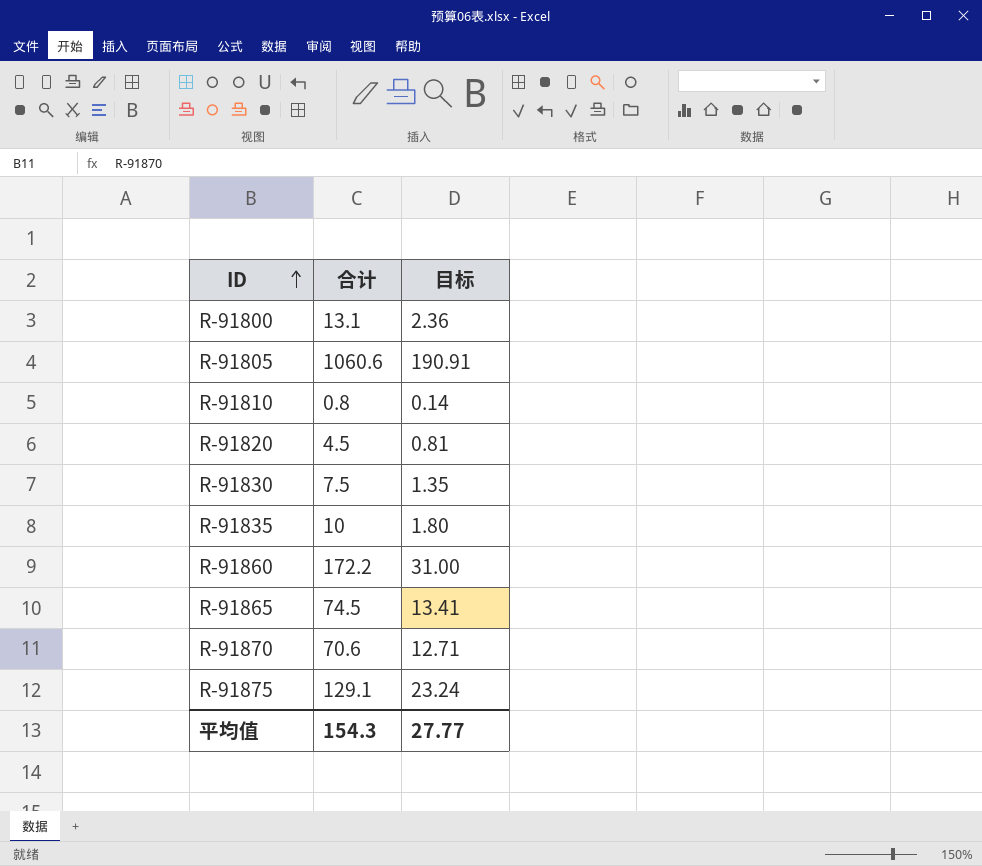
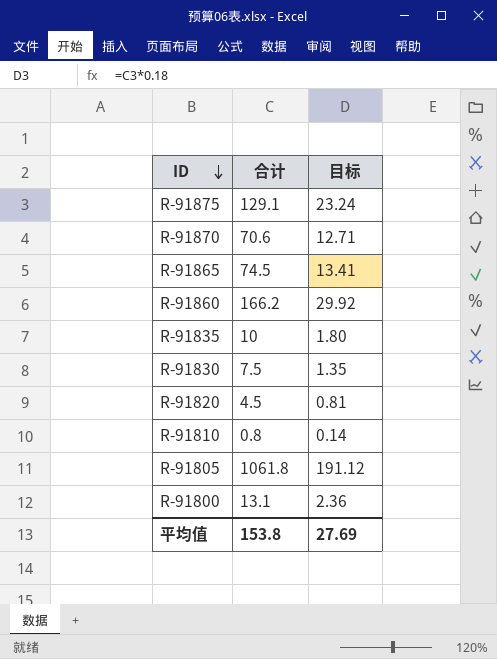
row order: ID ascending -> ID descending
R-91860 | 合计: 172.2 -> 166.2
R-91860 | 目标: 31.00 -> 29.92
R-91805 | 合计: 1060.6 -> 1061.8
R-91805 | 目标: 190.91 -> 191.12
平均值 | 合计: 154.3 -> 153.8
平均值 | 目标: 27.77 -> 27.69

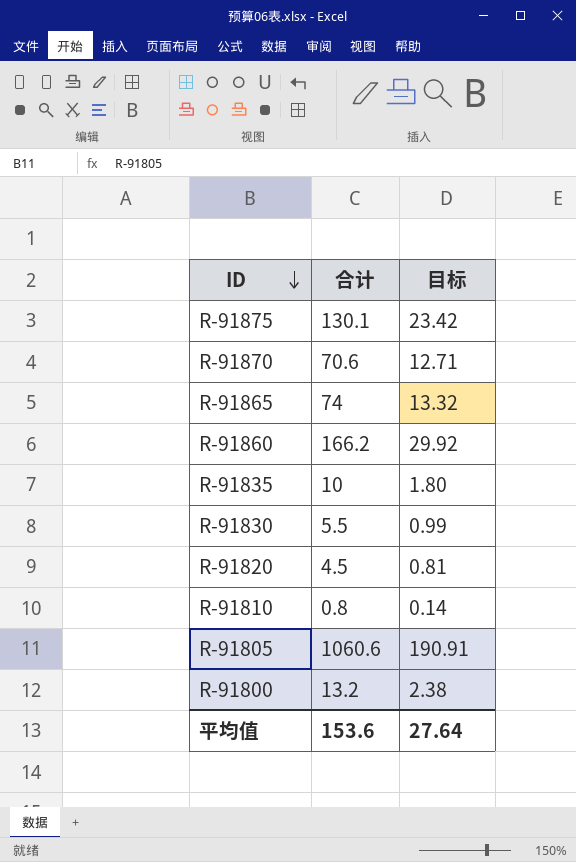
R-91875 | 合计: 129.1 -> 130.1
R-91875 | 目标: 23.24 -> 23.42
R-91865 | 合计: 74.5 -> 74
R-91865 | 目标: 13.41 -> 13.32
R-91830 | 合计: 7.5 -> 5.5
R-91830 | 目标: 1.35 -> 0.99
R-91805 | 合计: 1061.8 -> 1060.6
R-91805 | 目标: 191.12 -> 190.91
R-91800 | 合计: 13.1 -> 13.2
R-91800 | 目标: 2.36 -> 2.38
平均值 | 合计: 153.8 -> 153.6
平均值 | 目标: 27.69 -> 27.64

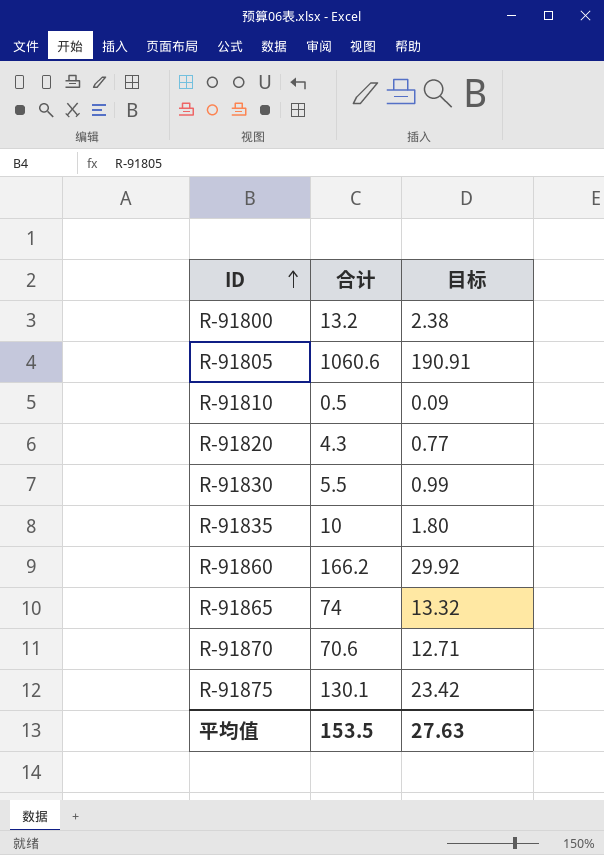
row order: ID descending -> ID ascending
R-91810 | 合计: 0.8 -> 0.5
R-91810 | 目标: 0.14 -> 0.09
R-91820 | 合计: 4.5 -> 4.3
R-91820 | 目标: 0.81 -> 0.77
平均值 | 合计: 153.6 -> 153.5
平均值 | 目标: 27.64 -> 27.63

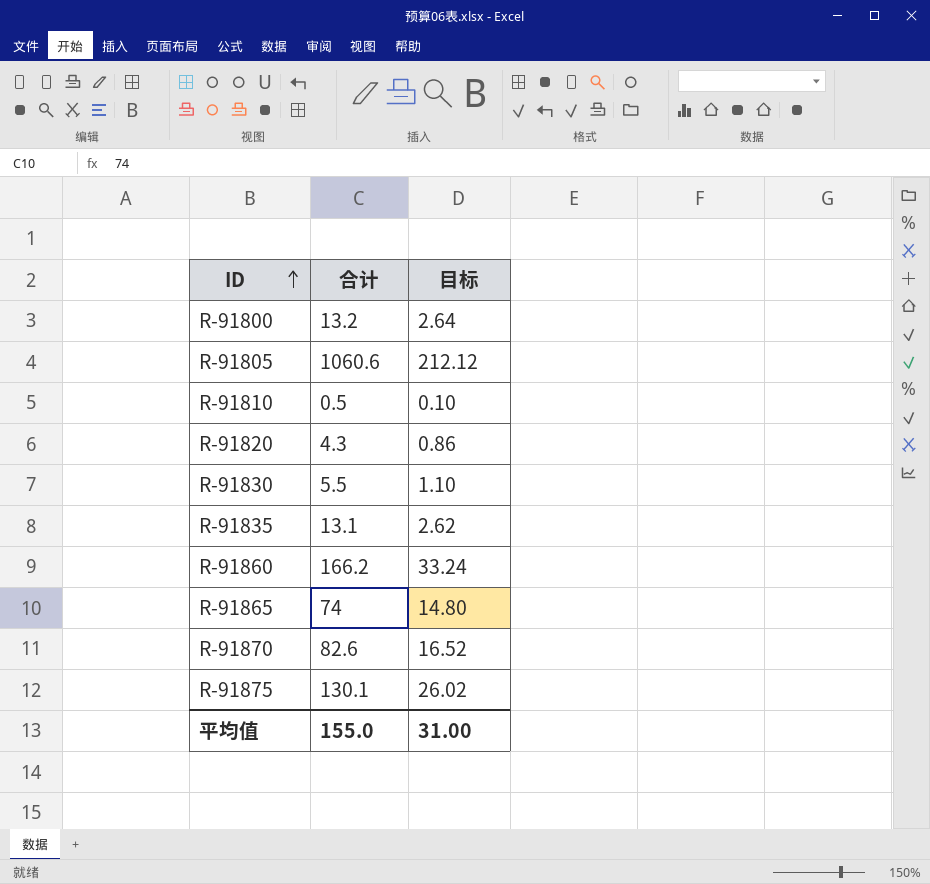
column 目标 | formula: [合计] * 0.18 -> [合计] * 0.2
R-91835 | 合计: 10 -> 13.1
R-91870 | 合计: 70.6 -> 82.6
平均值 | 合计: 153.5 -> 155.0
平均值 | 目标: 27.63 -> 31.00

